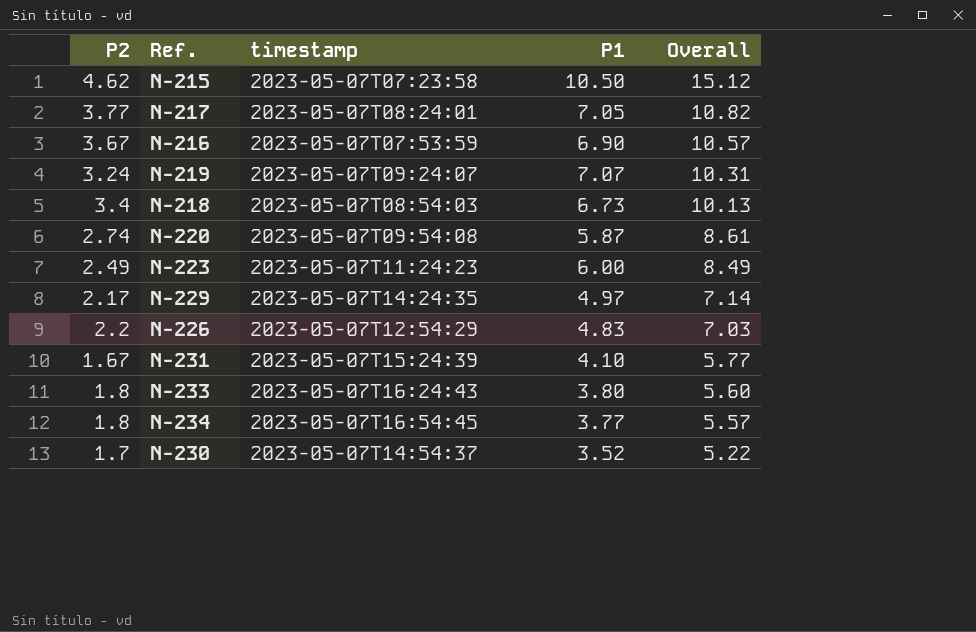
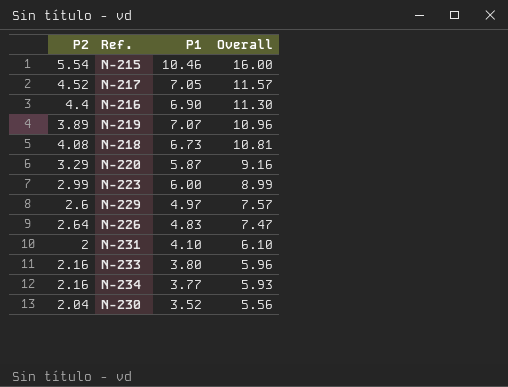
column timestamp | position: 3 -> none
N-215 | P2: 4.62 -> 5.54
N-215 | P1: 10.50 -> 10.46
N-215 | Overall: 15.12 -> 16.00
N-217 | P2: 3.77 -> 4.52
N-217 | Overall: 10.82 -> 11.57
N-216 | P2: 3.67 -> 4.4
N-216 | Overall: 10.57 -> 11.30
N-219 | P2: 3.24 -> 3.89
N-219 | Overall: 10.31 -> 10.96
N-218 | P2: 3.4 -> 4.08
N-218 | Overall: 10.13 -> 10.81
N-220 | P2: 2.74 -> 3.29
N-220 | Overall: 8.61 -> 9.16
N-223 | P2: 2.49 -> 2.99
N-223 | Overall: 8.49 -> 8.99
N-229 | P2: 2.17 -> 2.6
N-229 | Overall: 7.14 -> 7.57
N-226 | P2: 2.2 -> 2.64
N-226 | Overall: 7.03 -> 7.47
N-231 | P2: 1.67 -> 2
N-231 | Overall: 5.77 -> 6.10
N-233 | P2: 1.8 -> 2.16
N-233 | Overall: 5.60 -> 5.96
N-234 | P2: 1.8 -> 2.16
N-234 | Overall: 5.57 -> 5.93
N-230 | P2: 1.7 -> 2.04
N-230 | Overall: 5.22 -> 5.56

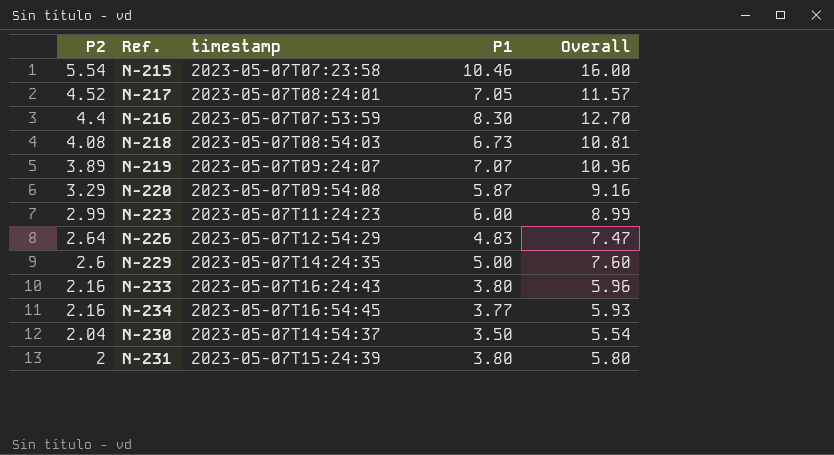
row order: Overall descending -> P2 descending
column timestamp | position: none -> 3
N-216 | P1: 6.90 -> 8.30
N-216 | Overall: 11.30 -> 12.70
N-229 | P1: 4.97 -> 5.00
N-229 | Overall: 7.57 -> 7.60
N-230 | P1: 3.52 -> 3.50
N-230 | Overall: 5.56 -> 5.54
N-231 | P1: 4.10 -> 3.80
N-231 | Overall: 6.10 -> 5.80

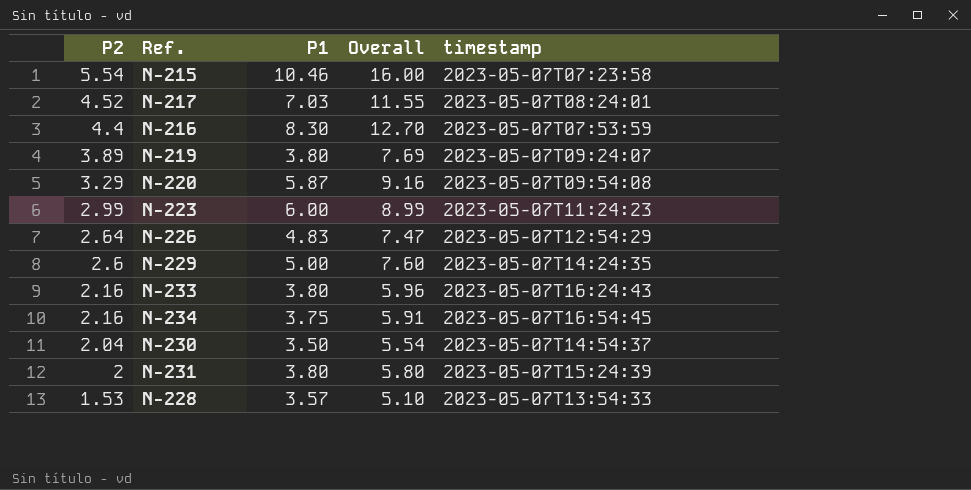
column timestamp | position: 3 -> 5
row N-218: 4.08 | 2023-05-07T08:54:03 | 6.73 | 10.81 -> none
N-217 | P1: 7.05 -> 7.03
N-217 | Overall: 11.57 -> 11.55
N-219 | P1: 7.07 -> 3.80
N-219 | Overall: 10.96 -> 7.69
N-234 | P1: 3.77 -> 3.75
N-234 | Overall: 5.93 -> 5.91
row N-228: none -> 1.53 | 3.57 | 5.10 | 2023-05-07T13:54:33

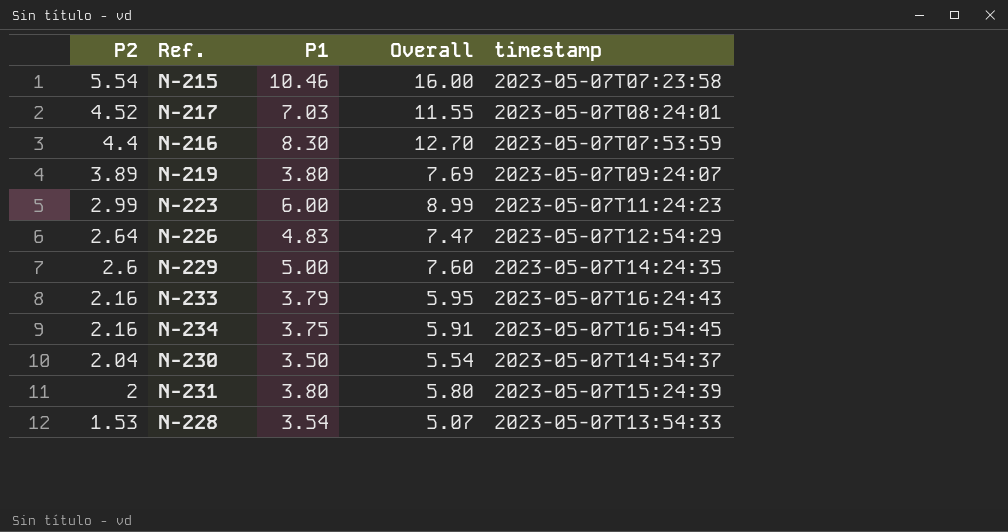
row N-220: 3.29 | 5.87 | 9.16 | 2023-05-07T09:54:08 -> none
N-233 | P1: 3.80 -> 3.79
N-233 | Overall: 5.96 -> 5.95
N-228 | P1: 3.57 -> 3.54
N-228 | Overall: 5.10 -> 5.07

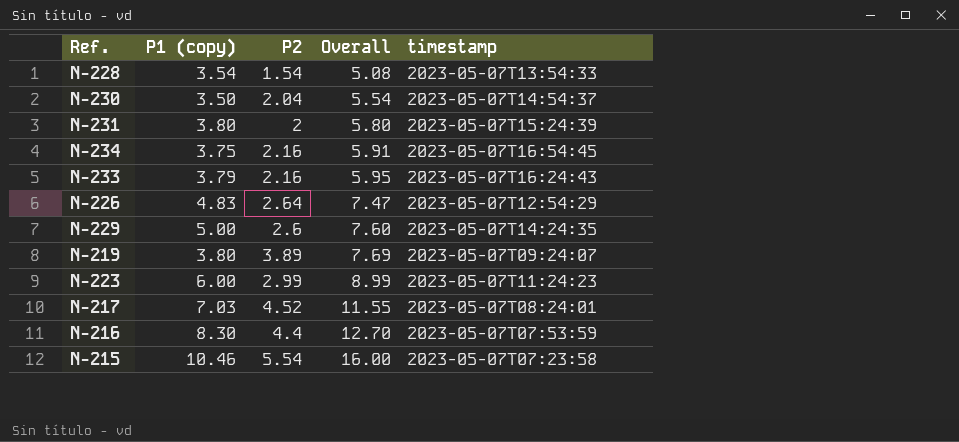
row order: P2 descending -> Overall ascending
column name: P1 -> P1 (copy)
column P2 | position: 1 -> 3
N-228 | P2: 1.53 -> 1.54
N-228 | Overall: 5.07 -> 5.08

